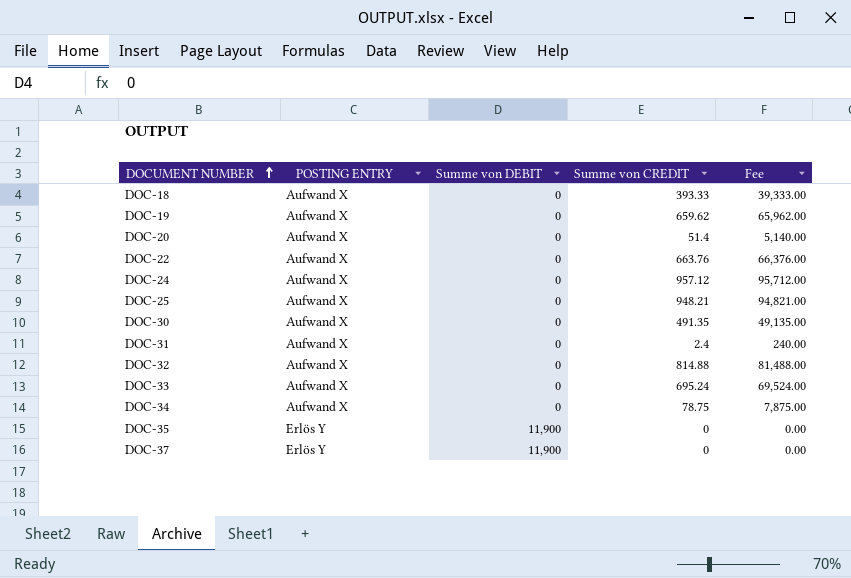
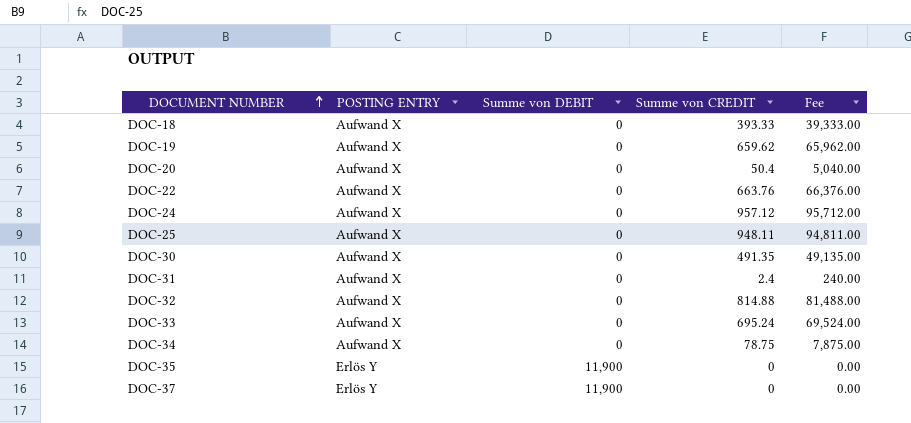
DOC-20 | Summe von CREDIT: 51.4 -> 50.4
DOC-20 | Fee: 5,140.00 -> 5,040.00
DOC-25 | Summe von CREDIT: 948.21 -> 948.11
DOC-25 | Fee: 94,821.00 -> 94,811.00

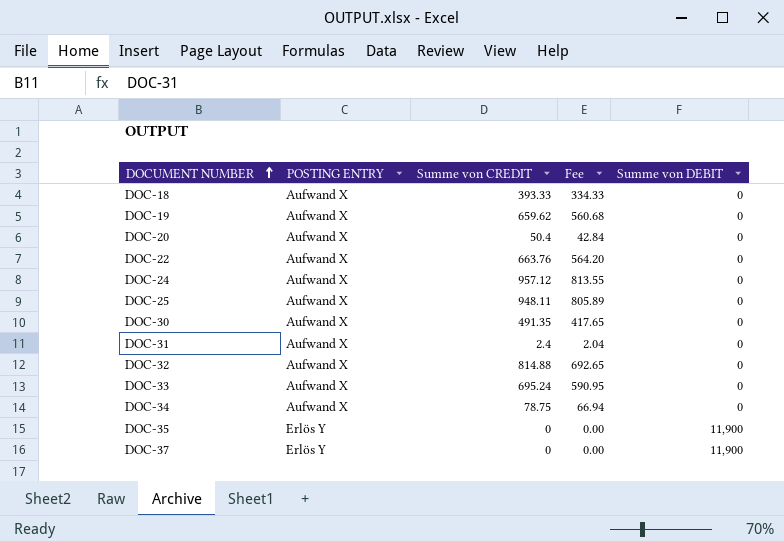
column Fee | formula: [Summe von CREDIT] * 100 -> [Summe von CREDIT] * 0.85
column Summe von DEBIT | position: 3 -> 5

